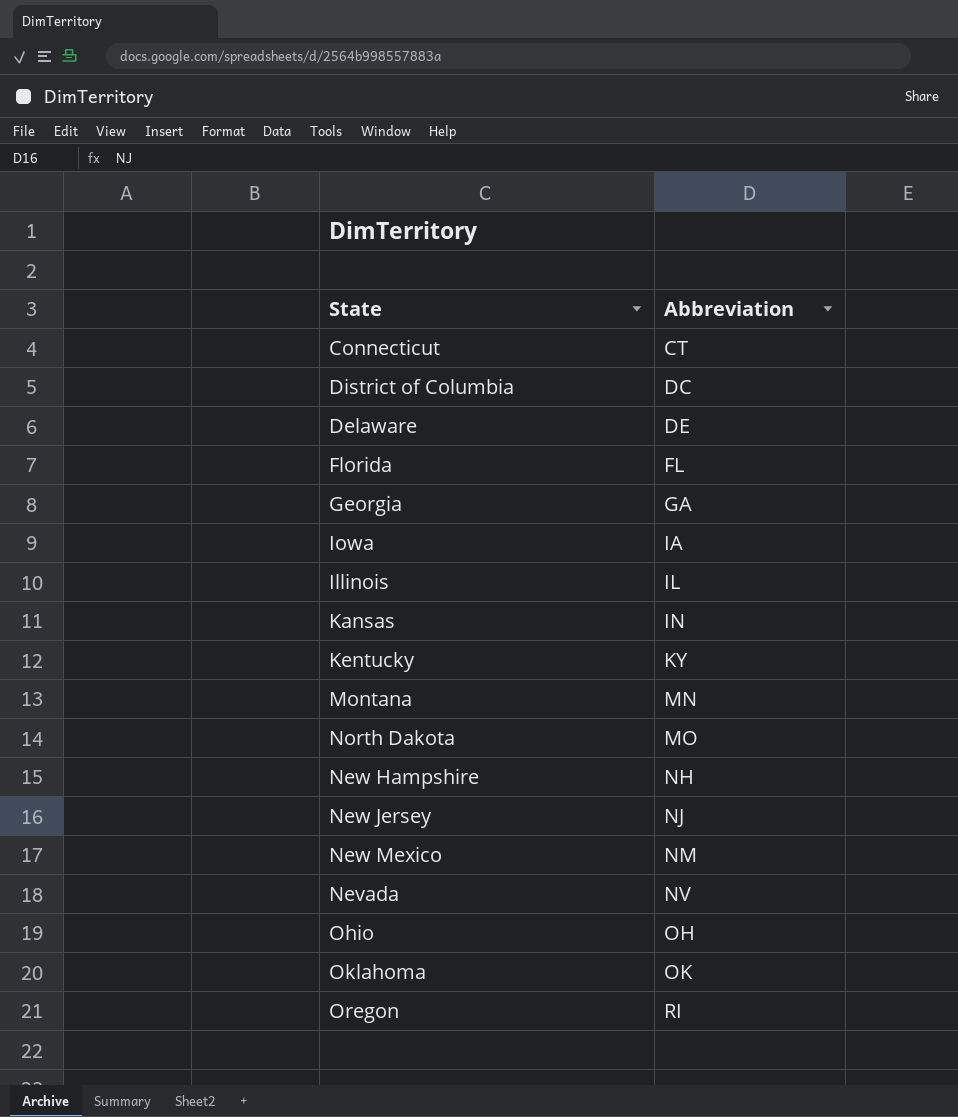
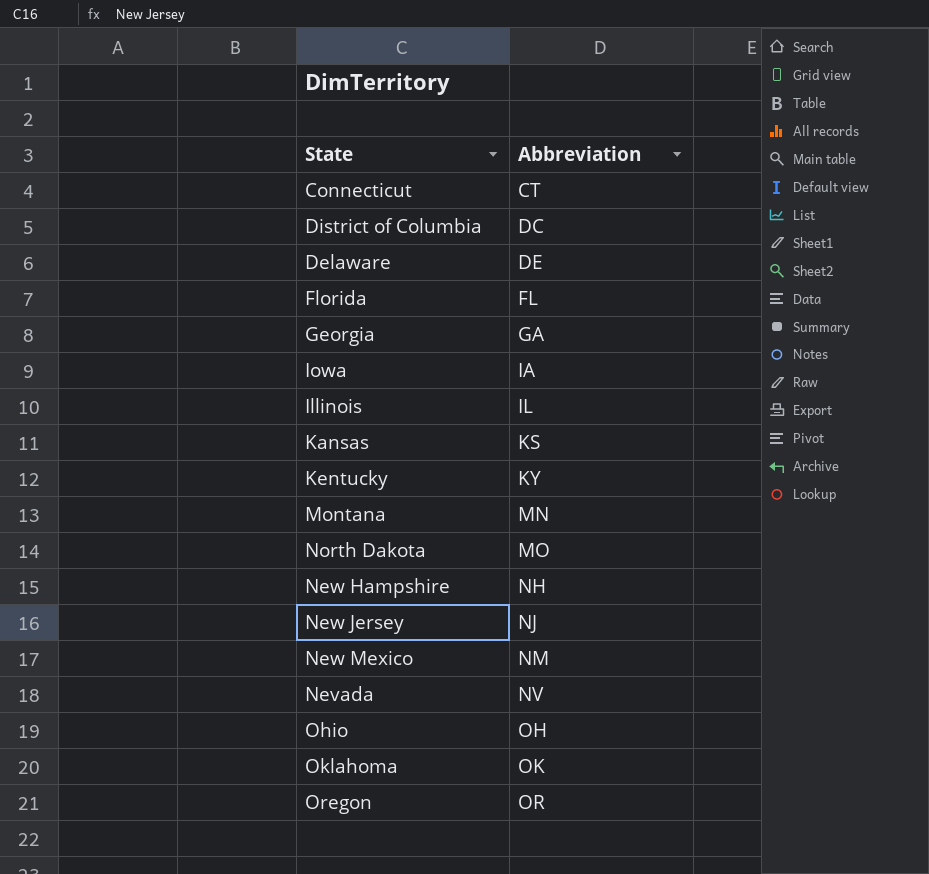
Kansas | Abbreviation: IN -> KS
Oregon | Abbreviation: RI -> OR

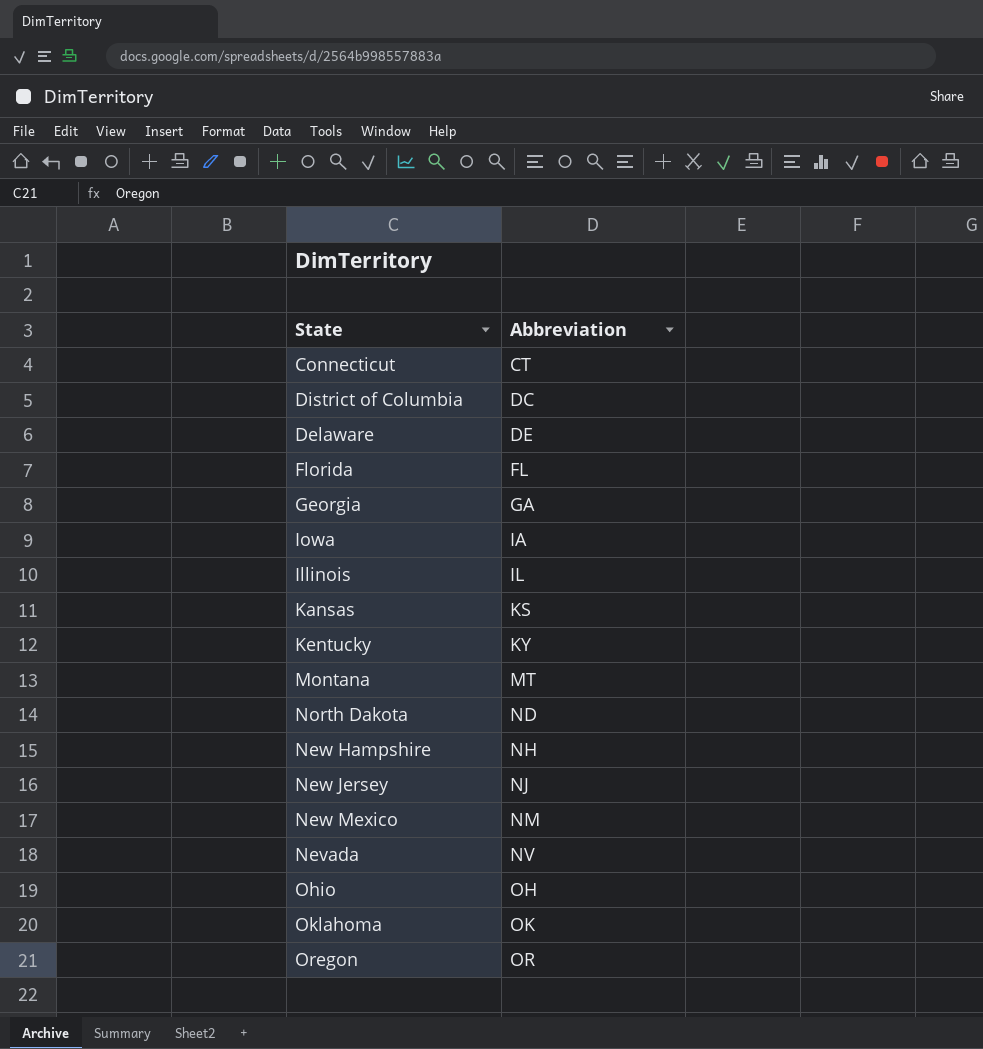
Montana | Abbreviation: MN -> MT
North Dakota | Abbreviation: MO -> ND

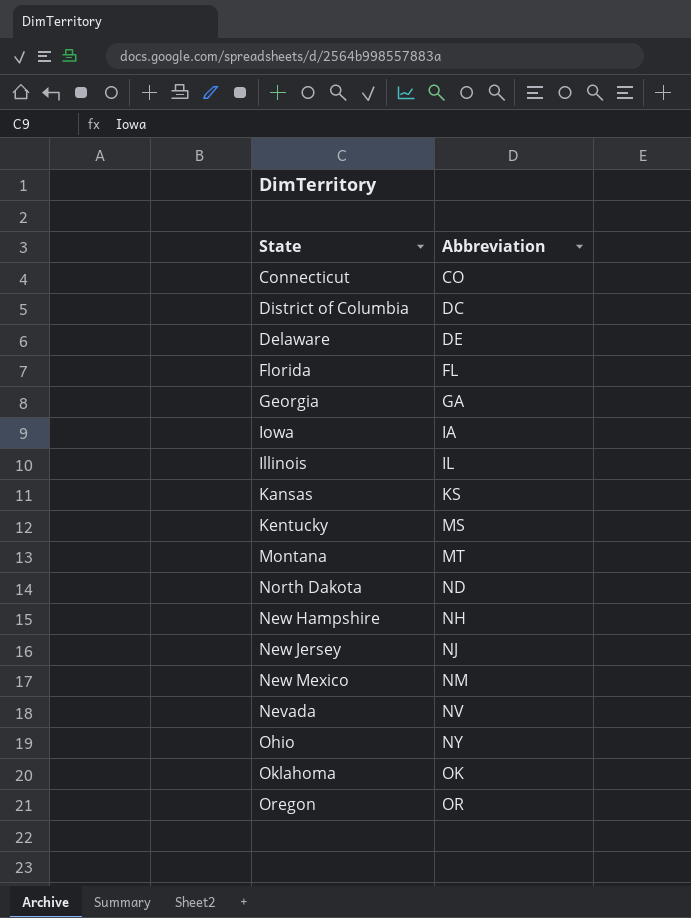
Connecticut | Abbreviation: CT -> CO
Kentucky | Abbreviation: KY -> MS
Ohio | Abbreviation: OH -> NY

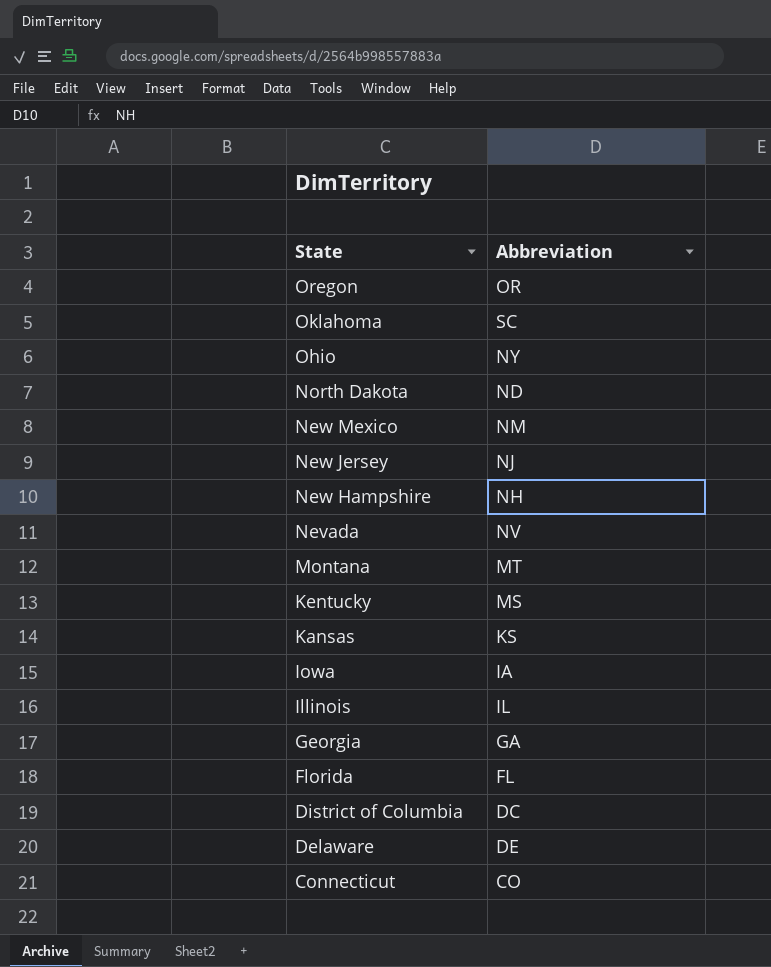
row order: Abbreviation ascending -> State descending
Oklahoma | Abbreviation: OK -> SC

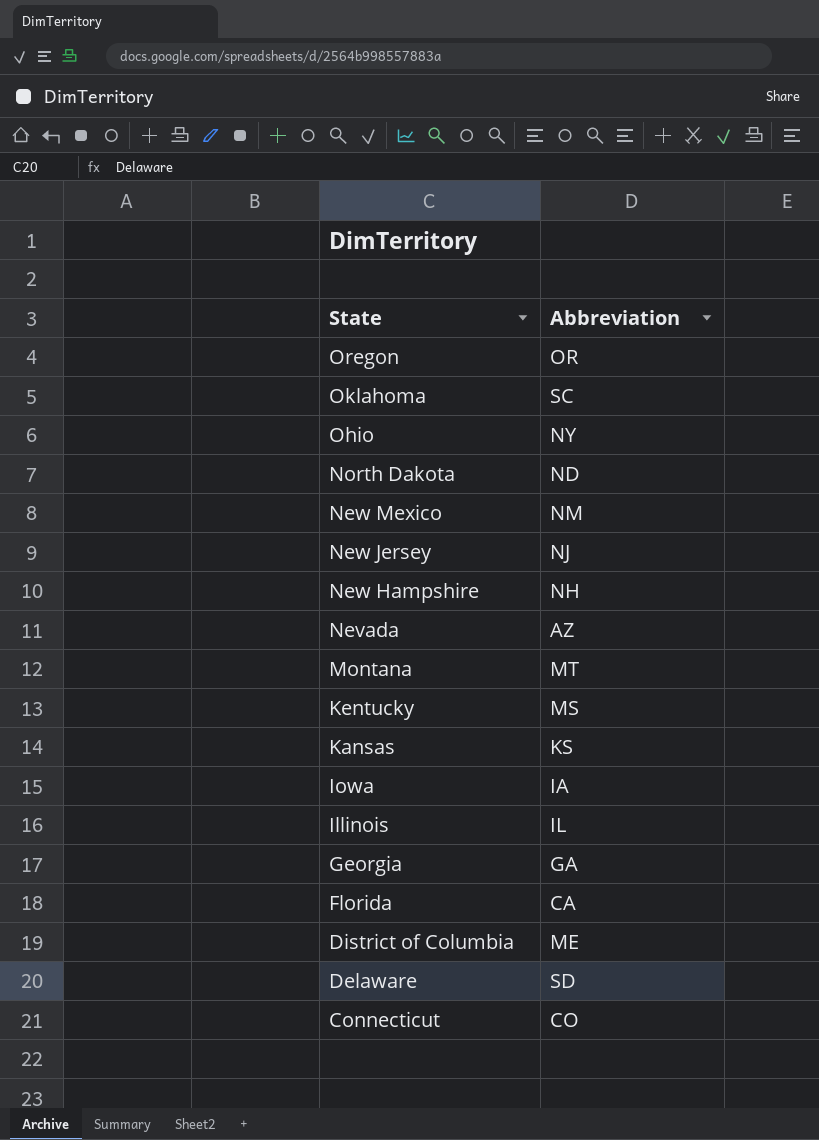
Nevada | Abbreviation: NV -> AZ
Florida | Abbreviation: FL -> CA
District of Columbia | Abbreviation: DC -> ME
Delaware | Abbreviation: DE -> SD

